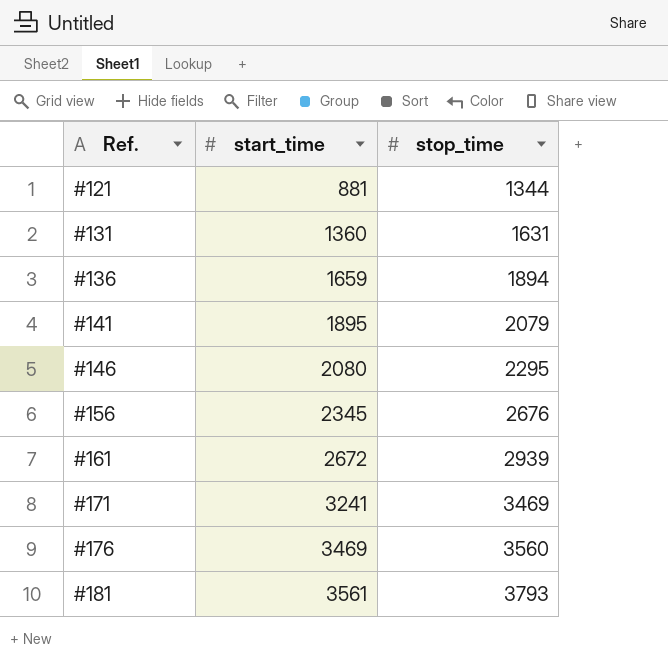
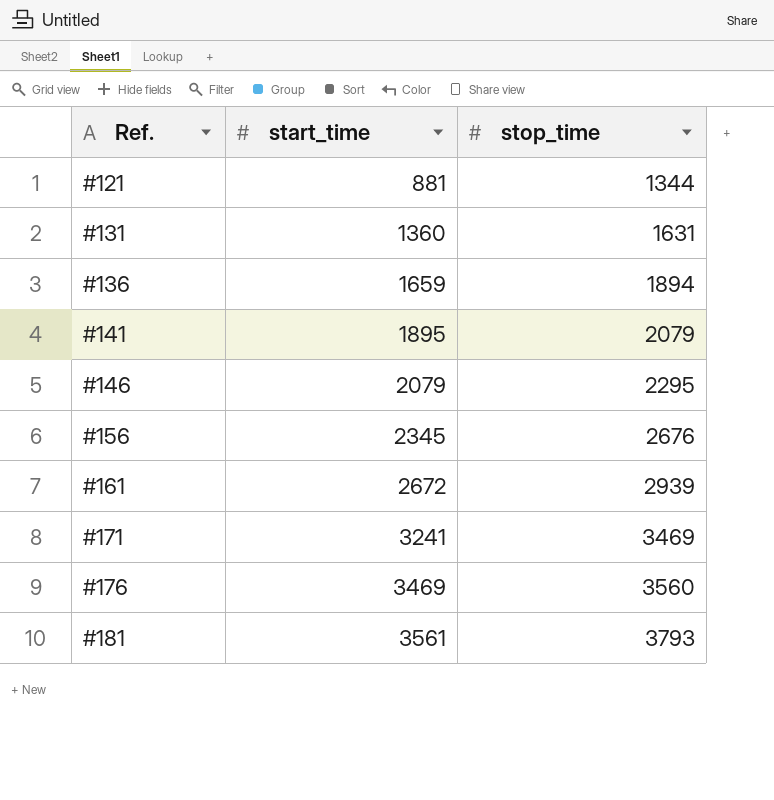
#146 | start_time: 2080 -> 2079

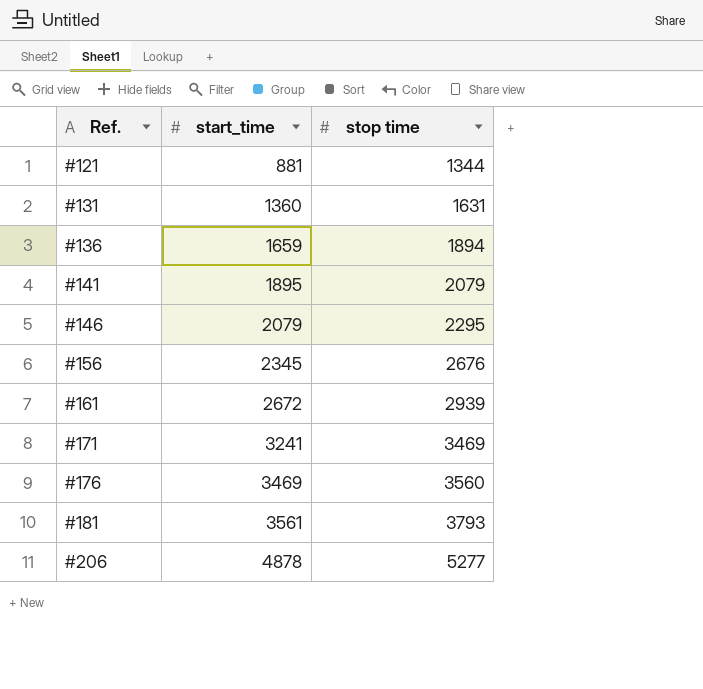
column name: stop_time -> stop time
row #206: none -> 4878 | 5277

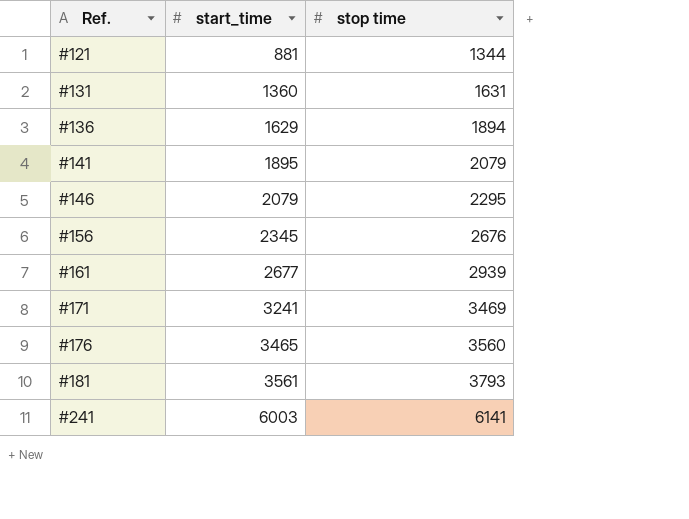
row #206: 4878 | 5277 -> none
#136 | start_time: 1659 -> 1629
#161 | start_time: 2672 -> 2677
#176 | start_time: 3469 -> 3465
row #241: none -> 6003 | 6141

